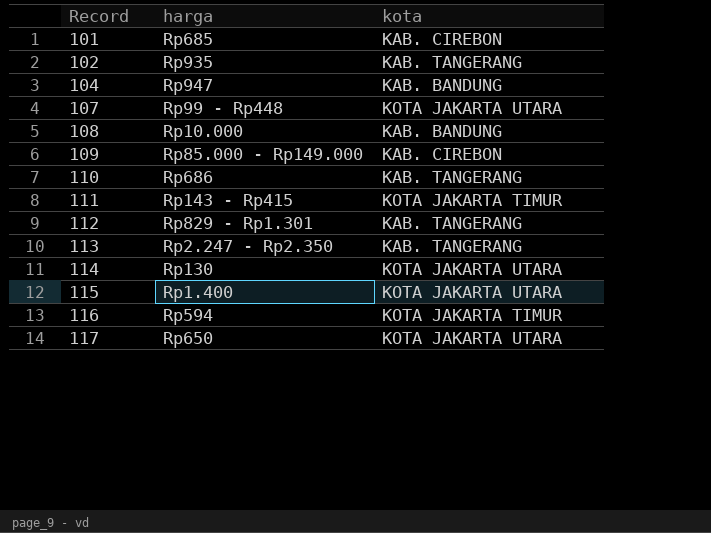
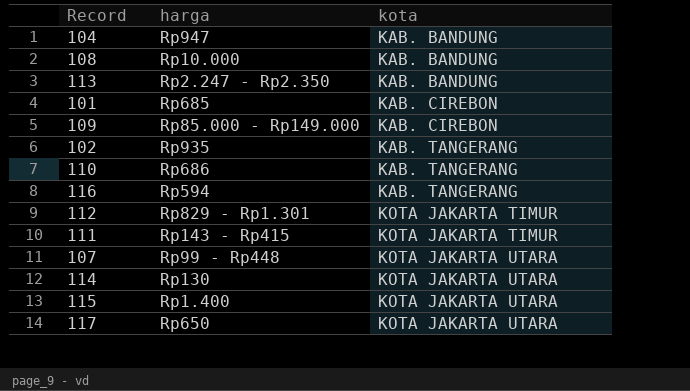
row order: Record ascending -> kota ascending
113 | kota: KAB. TANGERANG -> KAB. BANDUNG
116 | kota: KOTA JAKARTA TIMUR -> KAB. TANGERANG
112 | kota: KAB. TANGERANG -> KOTA JAKARTA TIMUR

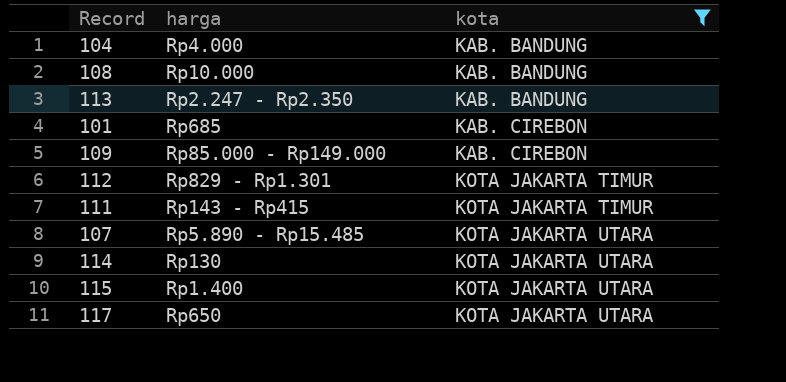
filter: none -> kota != KAB. TANGERANG
104 | harga: Rp947 -> Rp4.000
107 | harga: Rp99 - Rp448 -> Rp5.890 - Rp15.485

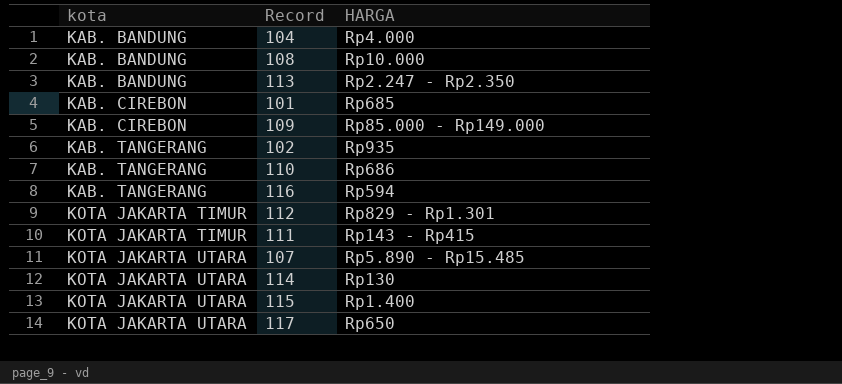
filter: kota != KAB. TANGERANG -> none
column kota | position: 3 -> 1
column name: harga -> HARGA

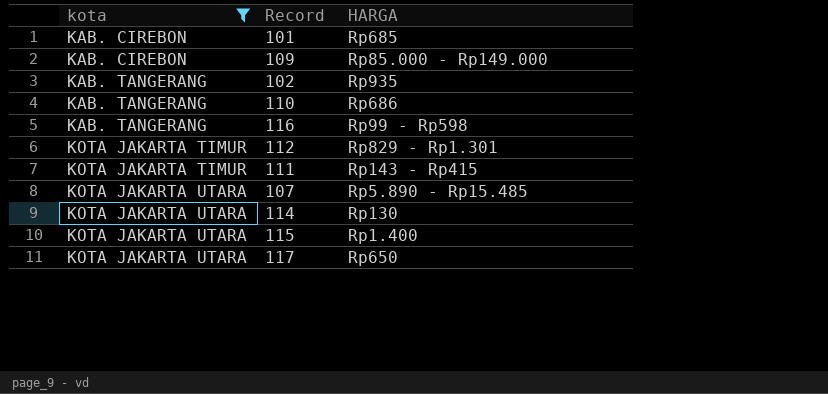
filter: none -> kota != KAB. BANDUNG
116 | HARGA: Rp594 -> Rp99 - Rp598

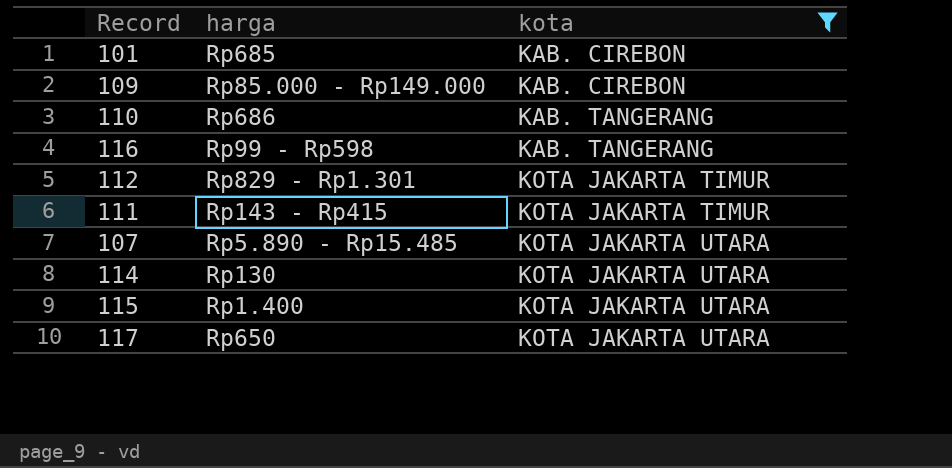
column name: HARGA -> harga
column kota | position: 1 -> 3
row 102: KAB. TANGERANG | Rp935 -> none

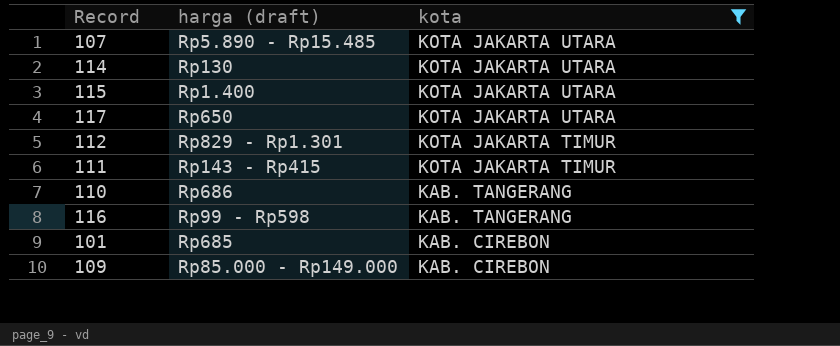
row order: kota ascending -> kota descending
column name: harga -> harga (draft)

